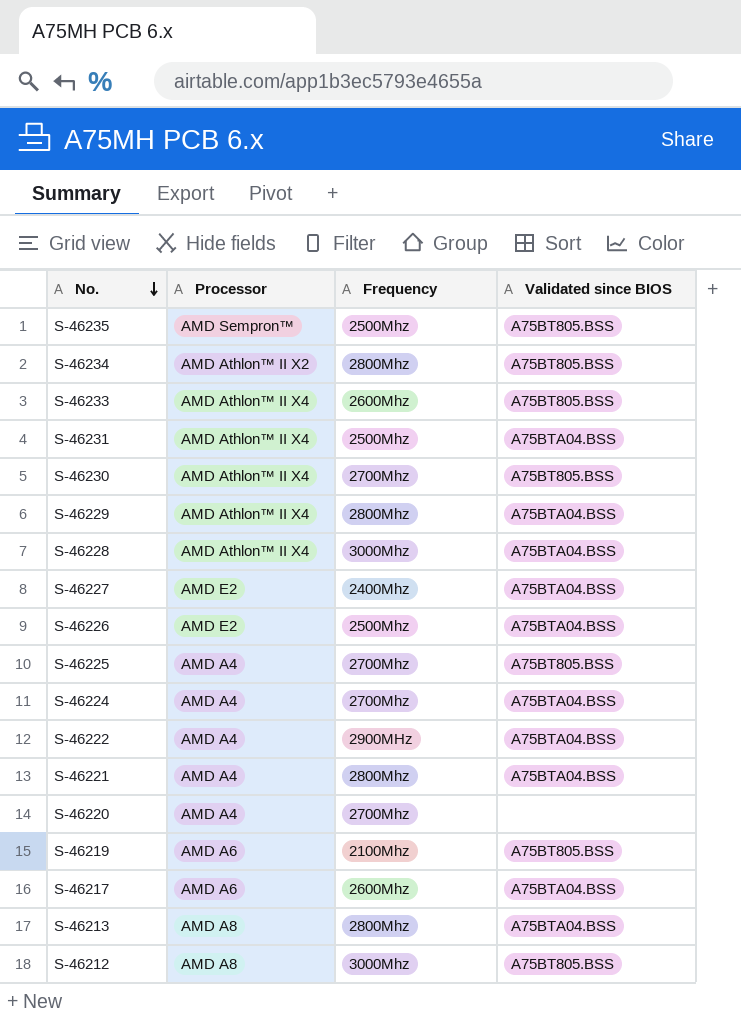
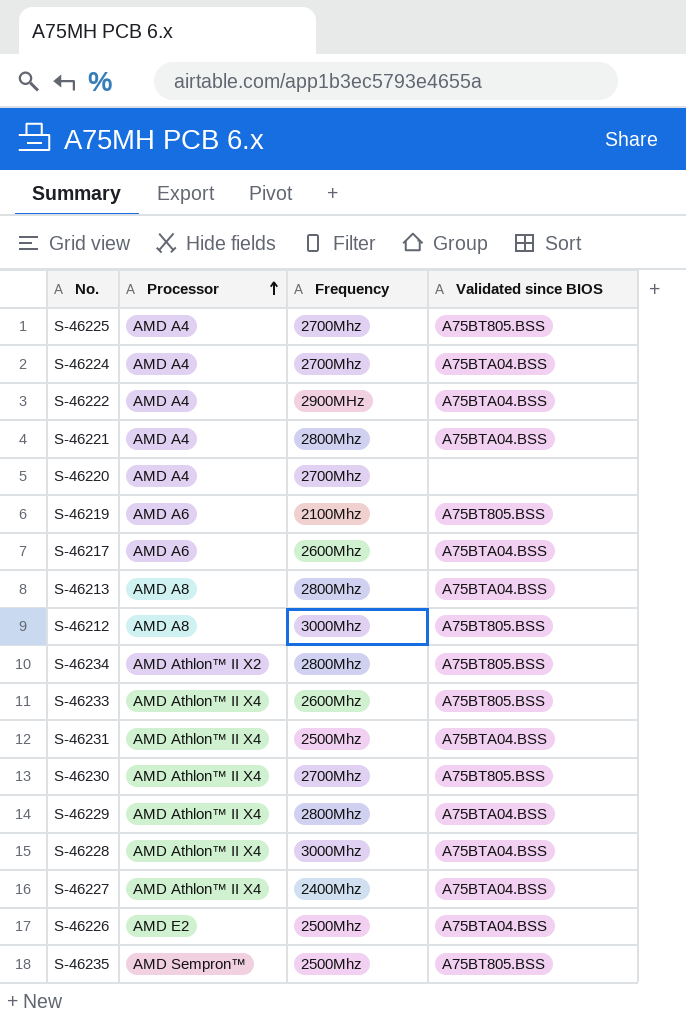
row order: No. descending -> Processor ascending
S-46227 | Processor: AMD E2 -> AMD Athlon™ II X4

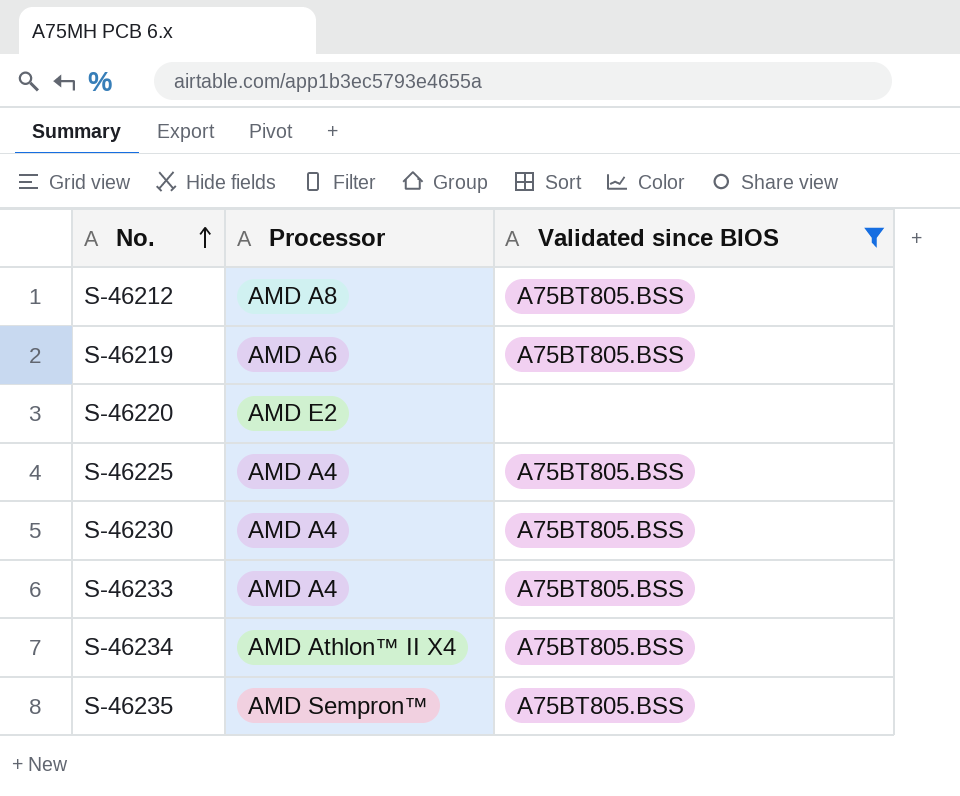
filter: none -> Validated since BIOS != A75BTA04.BSS
row order: Processor ascending -> No. ascending
column Frequency | position: 3 -> none
S-46220 | Processor: AMD A4 -> AMD E2
S-46230 | Processor: AMD Athlon™ II X4 -> AMD A4
S-46233 | Processor: AMD Athlon™ II X4 -> AMD A4
S-46234 | Processor: AMD Athlon™ II X2 -> AMD Athlon™ II X4

